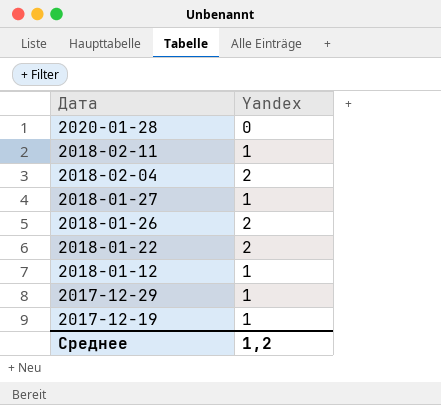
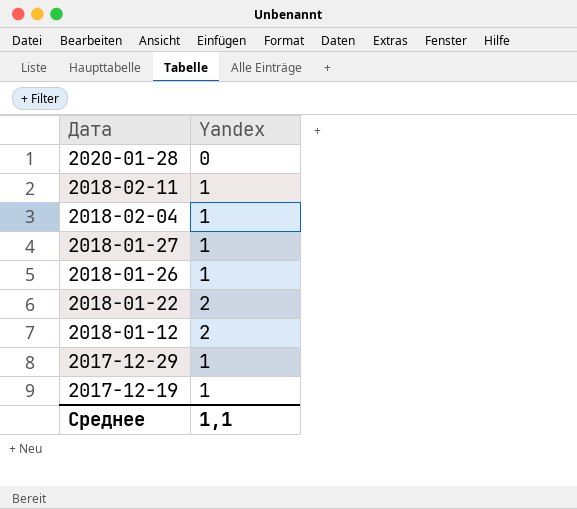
2018-02-04 | Yandex: 2 -> 1
2018-01-26 | Yandex: 2 -> 1
2018-01-12 | Yandex: 1 -> 2
Среднее | Yandex: 1,2 -> 1,1

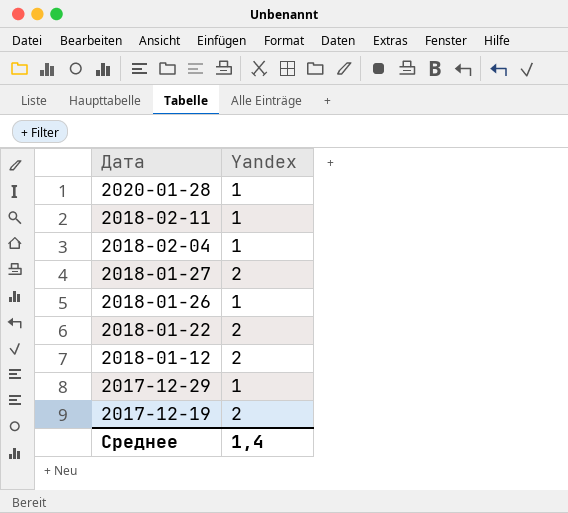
2020-01-28 | Yandex: 0 -> 1
2018-01-27 | Yandex: 1 -> 2
2017-12-19 | Yandex: 1 -> 2
Среднее | Yandex: 1,1 -> 1,4

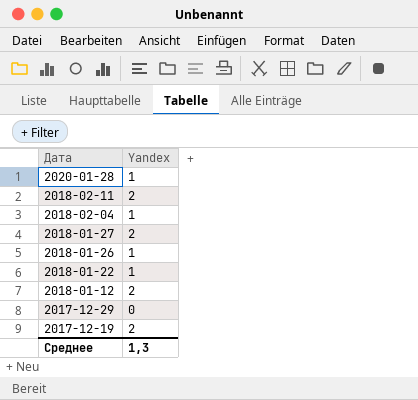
2018-02-11 | Yandex: 1 -> 2
2018-01-22 | Yandex: 2 -> 1
2017-12-29 | Yandex: 1 -> 0
Среднее | Yandex: 1,4 -> 1,3

